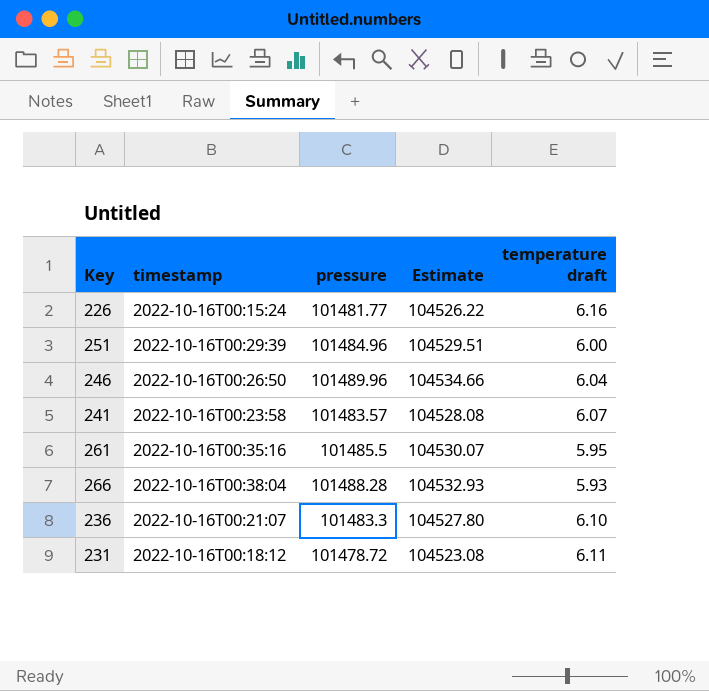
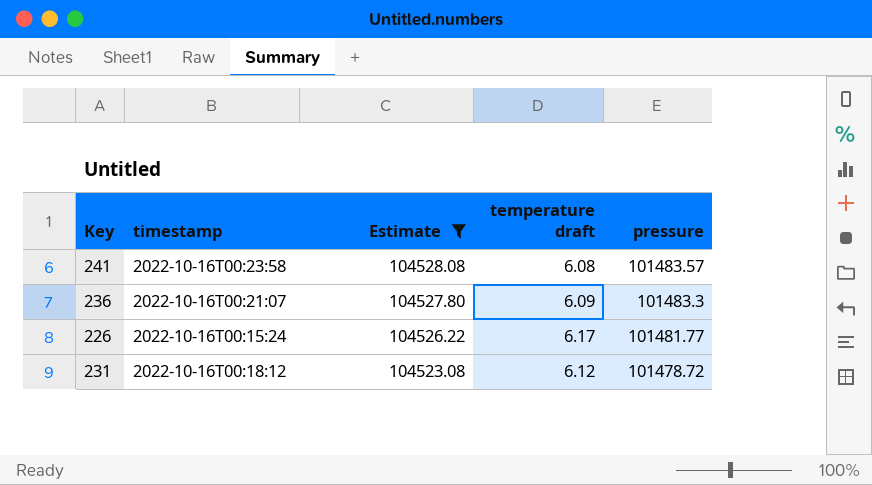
filter: none -> Estimate <= 104528.08
row order: none -> Estimate descending
column pressure | position: 3 -> 5
241 | temperature draft: 6.07 -> 6.08
236 | temperature draft: 6.10 -> 6.09
226 | temperature draft: 6.16 -> 6.17
231 | temperature draft: 6.11 -> 6.12

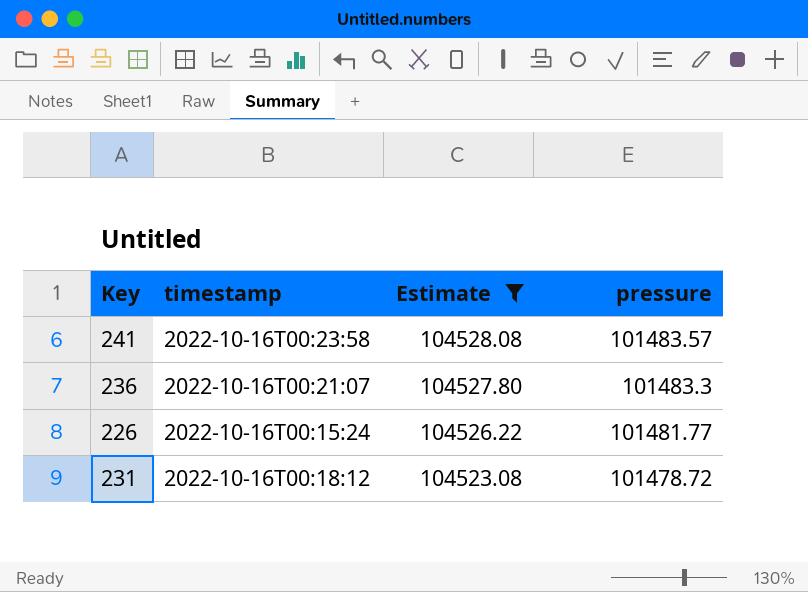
column temperature draft | position: 4 -> none

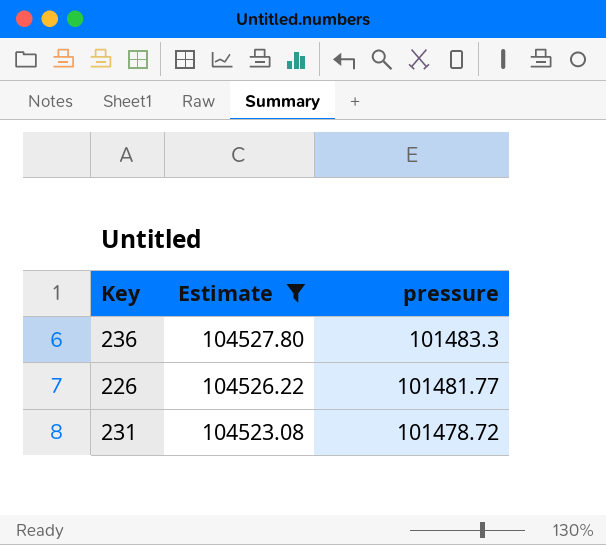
column timestamp | position: 2 -> none
row 241: 2022-10-16T00:23:58 | 104528.08 | 101483.57 -> none

